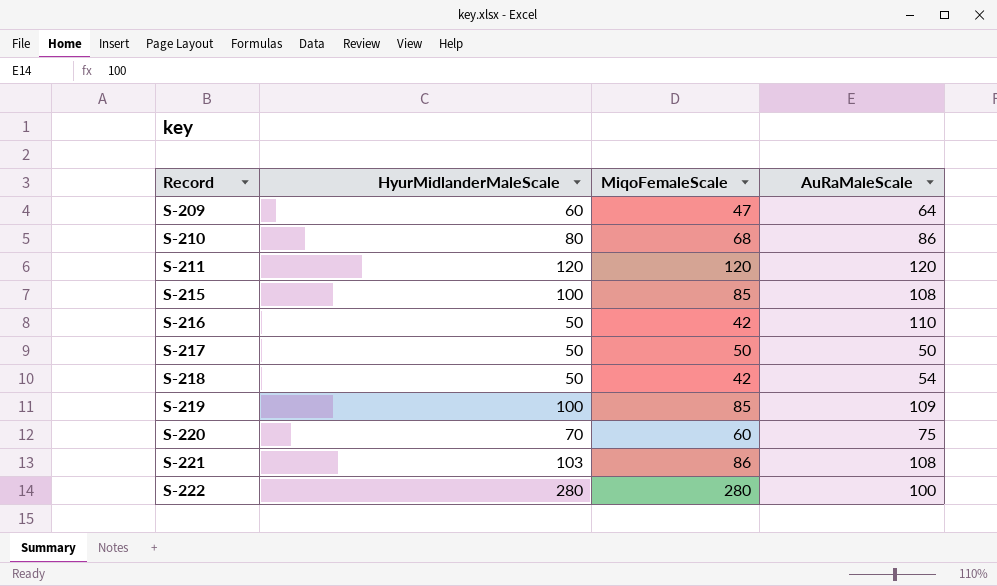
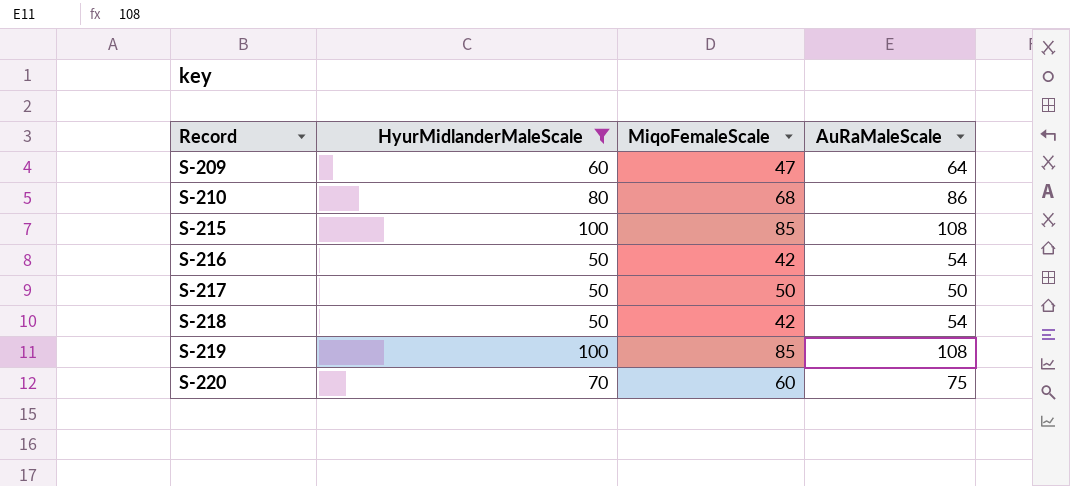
filter: none -> HyurMidlanderMaleScale <= 100
S-216 | AuRaMaleScale: 110 -> 54
S-219 | AuRaMaleScale: 109 -> 108

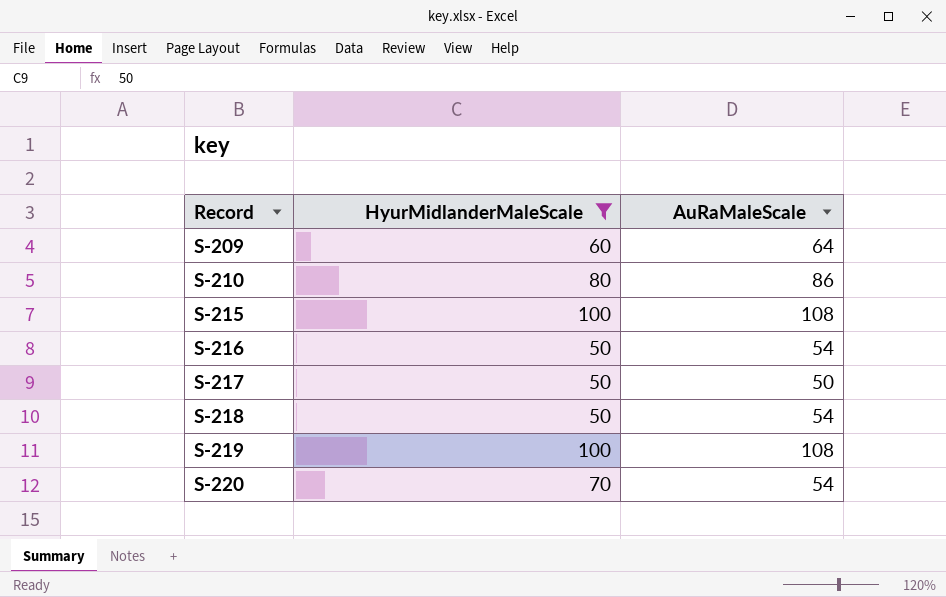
column MiqoFemaleScale | position: 3 -> none
S-220 | AuRaMaleScale: 75 -> 54

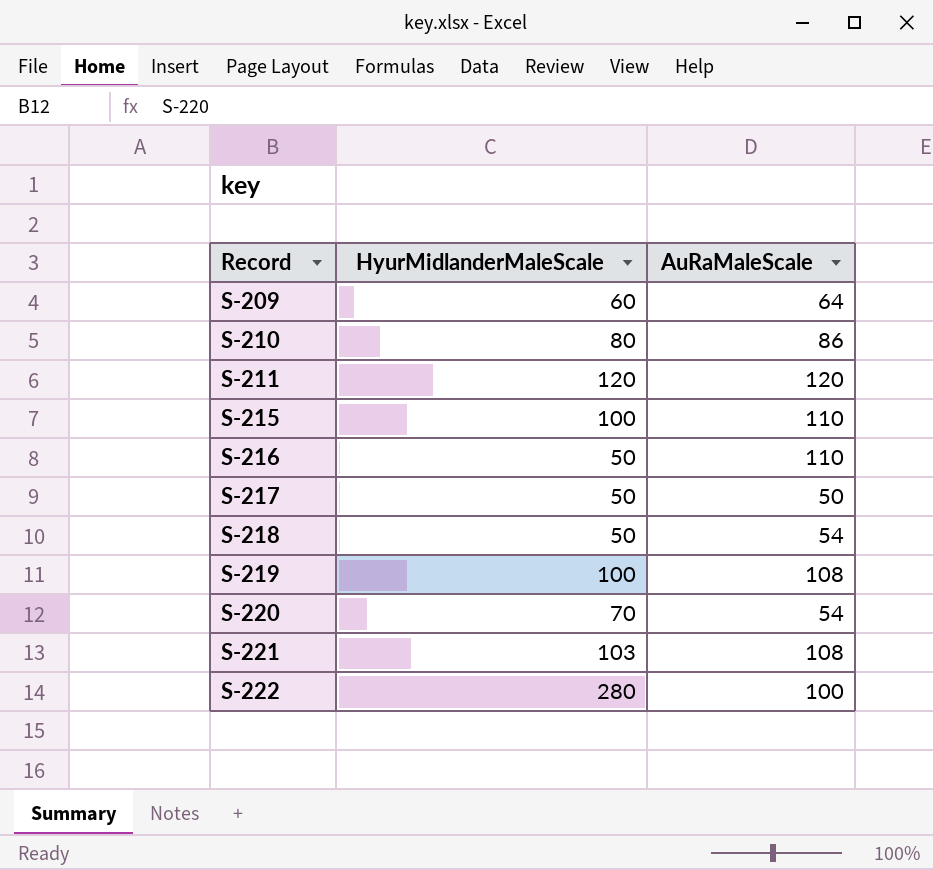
filter: HyurMidlanderMaleScale <= 100 -> none
S-215 | AuRaMaleScale: 108 -> 110
S-216 | AuRaMaleScale: 54 -> 110

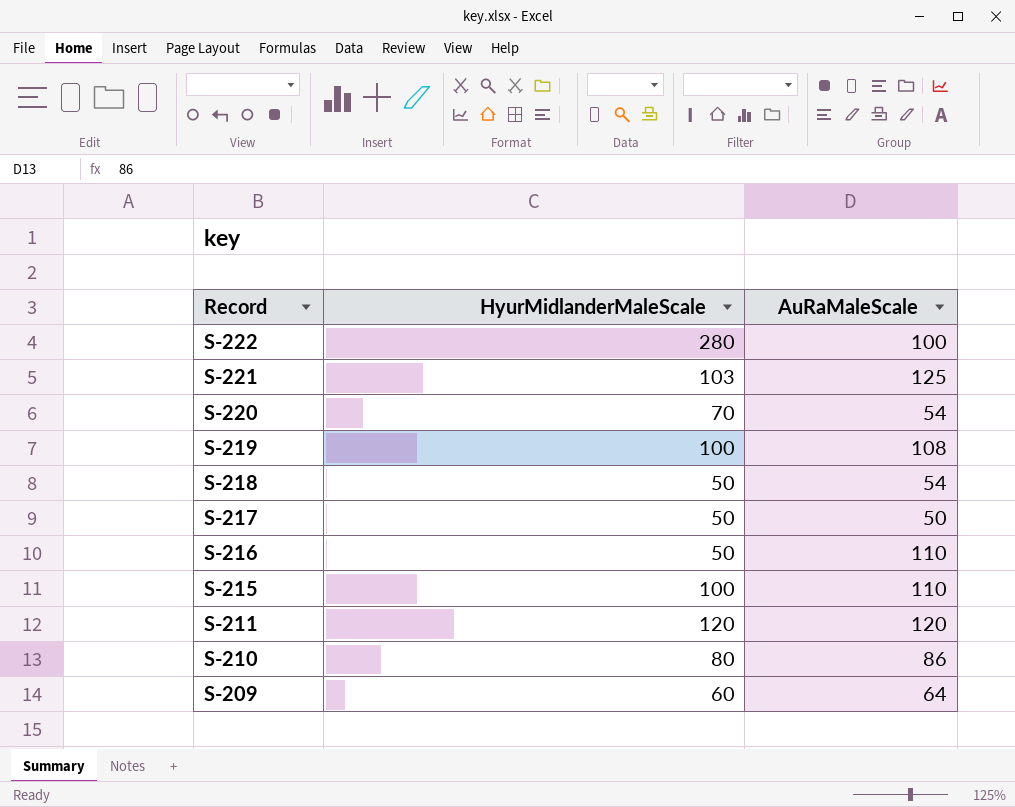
row order: Record ascending -> Record descending
S-221 | AuRaMaleScale: 108 -> 125

